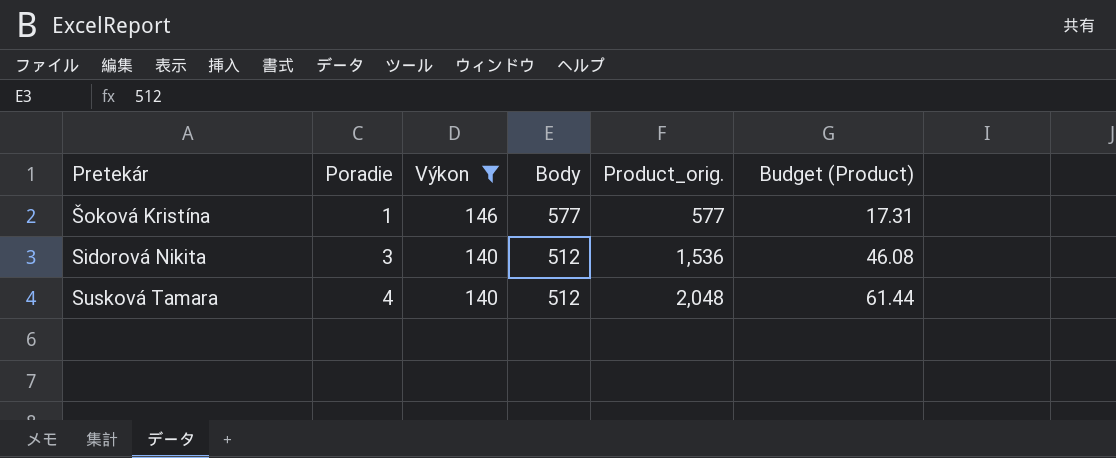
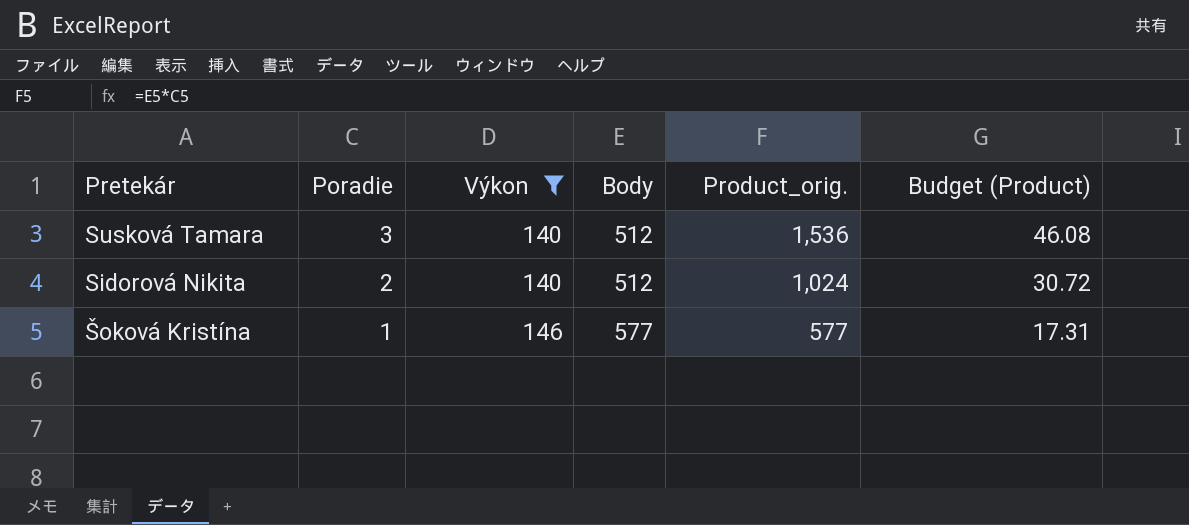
row order: Poradie ascending -> Poradie descending
Susková Tamara | Poradie: 4 -> 3
Susková Tamara | Product_orig.: 2,048 -> 1,536
Susková Tamara | Budget (Product): 61.44 -> 46.08
Sidorová Nikita | Poradie: 3 -> 2
Sidorová Nikita | Product_orig.: 1,536 -> 1,024
Sidorová Nikita | Budget (Product): 46.08 -> 30.72

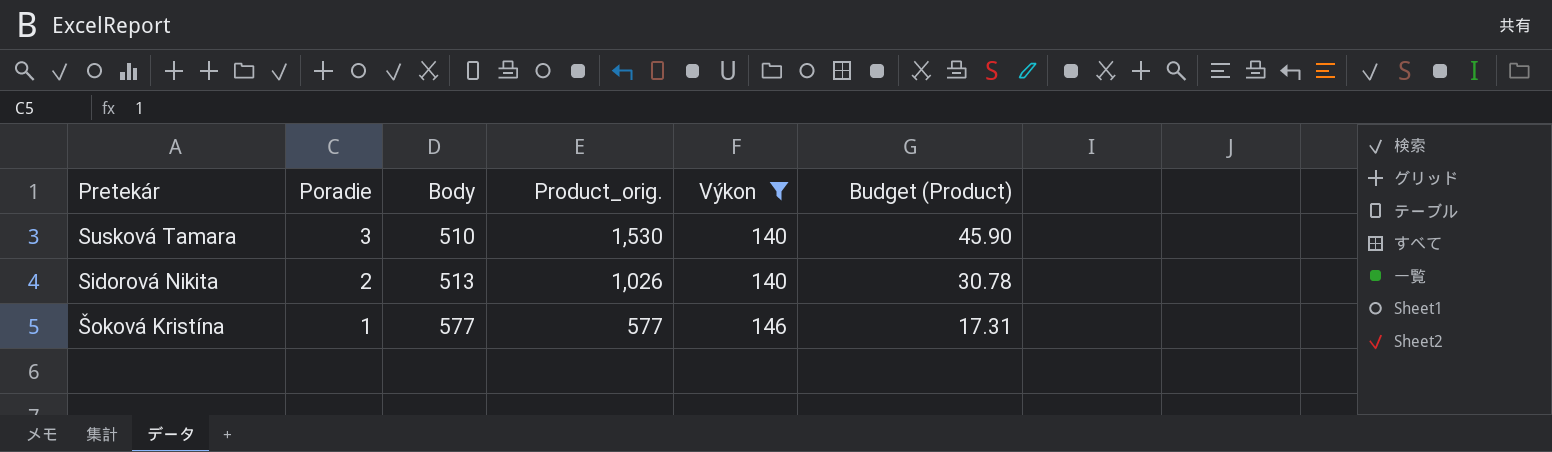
column Výkon | position: 3 -> 5
Susková Tamara | Body: 512 -> 510
Susková Tamara | Product_orig.: 1,536 -> 1,530
Susková Tamara | Budget (Product): 46.08 -> 45.90
Sidorová Nikita | Body: 512 -> 513
Sidorová Nikita | Product_orig.: 1,024 -> 1,026
Sidorová Nikita | Budget (Product): 30.72 -> 30.78

